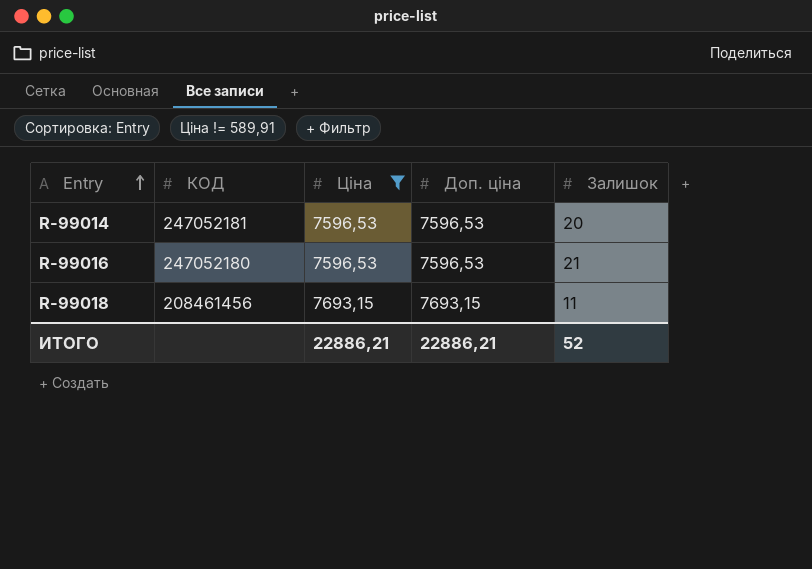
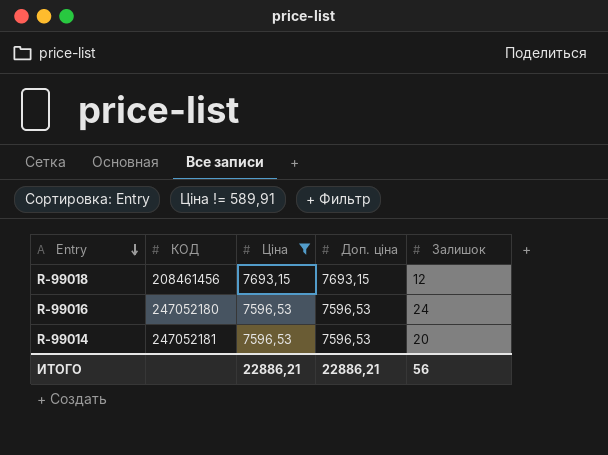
row order: Entry ascending -> Entry descending
R-99018 | Залишок: 11 -> 12
R-99016 | Залишок: 21 -> 24
ИТОГО | Залишок: 52 -> 56

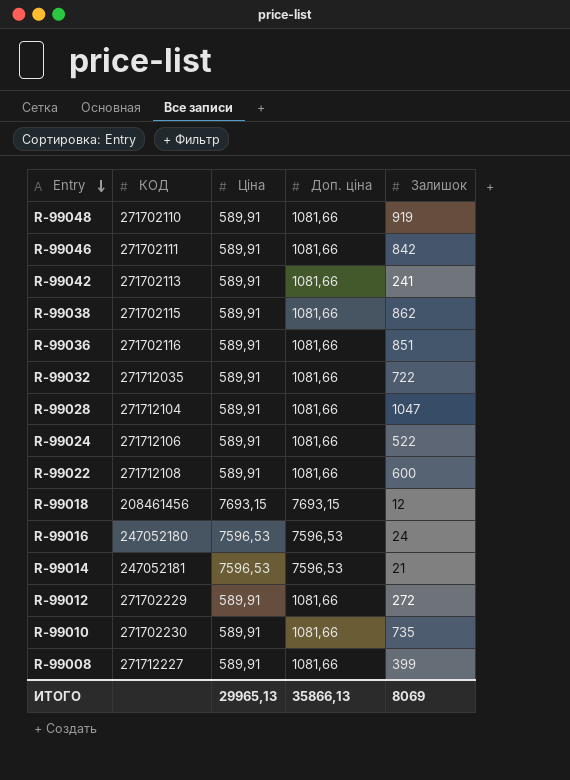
filter: Ціна != 589,91 -> none
R-99014 | Залишок: 20 -> 21
ИТОГО | Ціна: 22886,21 -> 29965,13
ИТОГО | Доп. ціна: 22886,21 -> 35866,13
ИТОГО | Залишок: 56 -> 8069

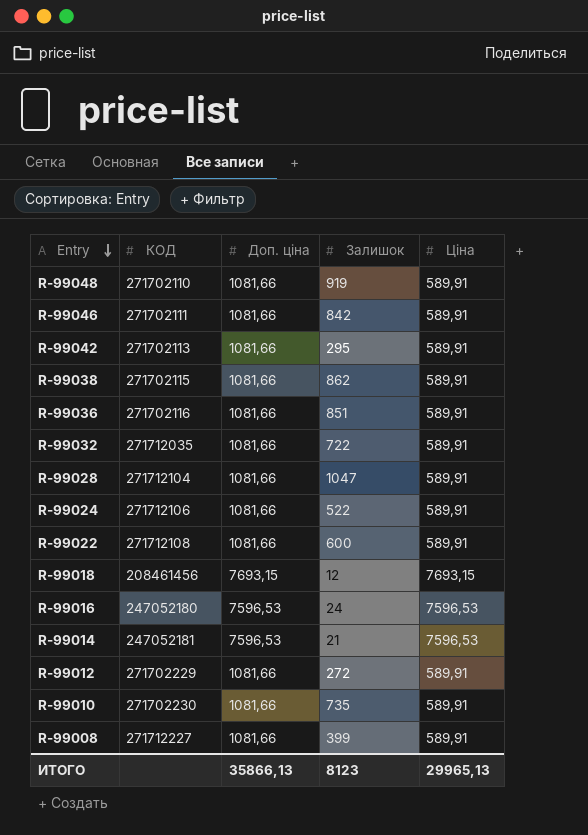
column Ціна | position: 3 -> 5
R-99042 | Залишок: 241 -> 295
ИТОГО | Залишок: 8069 -> 8123

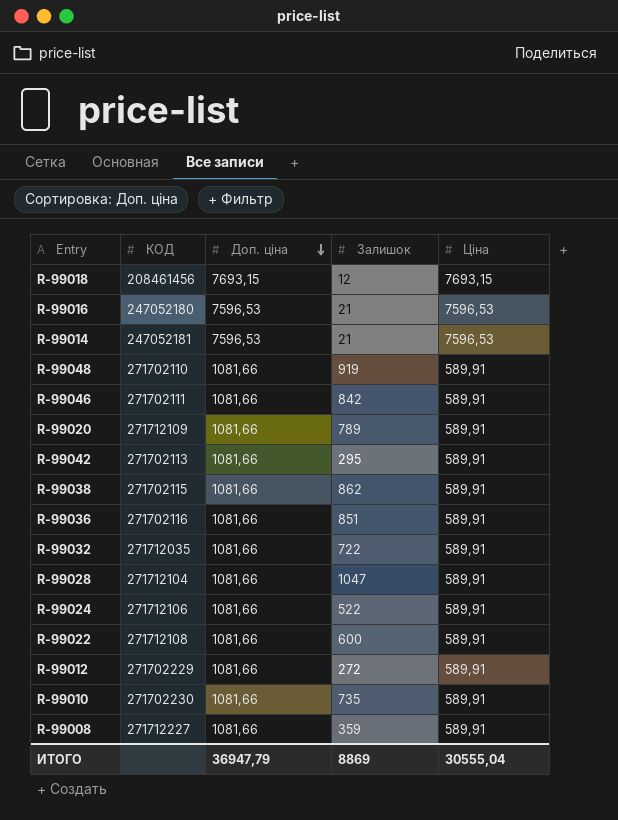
row order: Entry descending -> Доп. ціна descending
R-99016 | Залишок: 24 -> 21
row R-99020: none -> 271712109 | 1081,66 | 789 | 589,91
R-99008 | Залишок: 399 -> 359
ИТОГО | Доп. ціна: 35866,13 -> 36947,79
ИТОГО | Залишок: 8123 -> 8869
ИТОГО | Ціна: 29965,13 -> 30555,04

